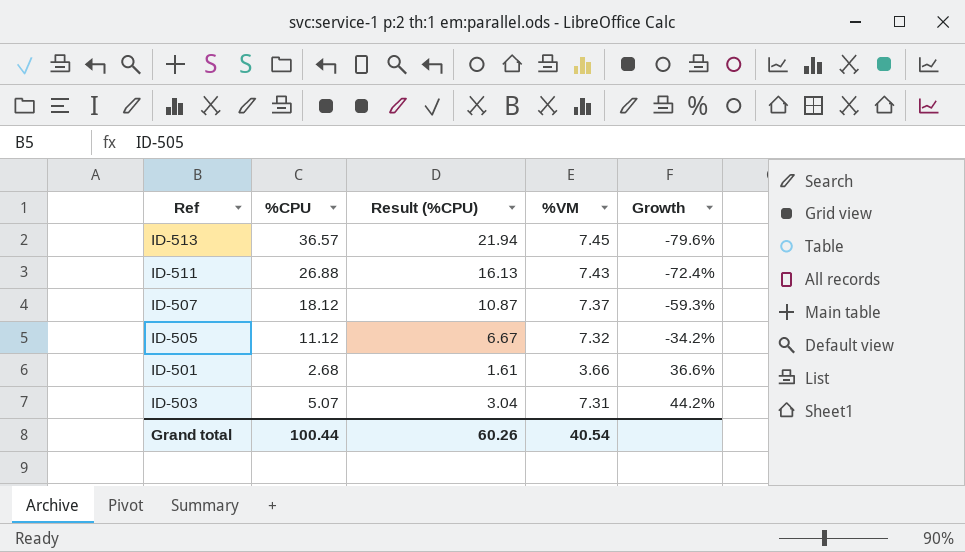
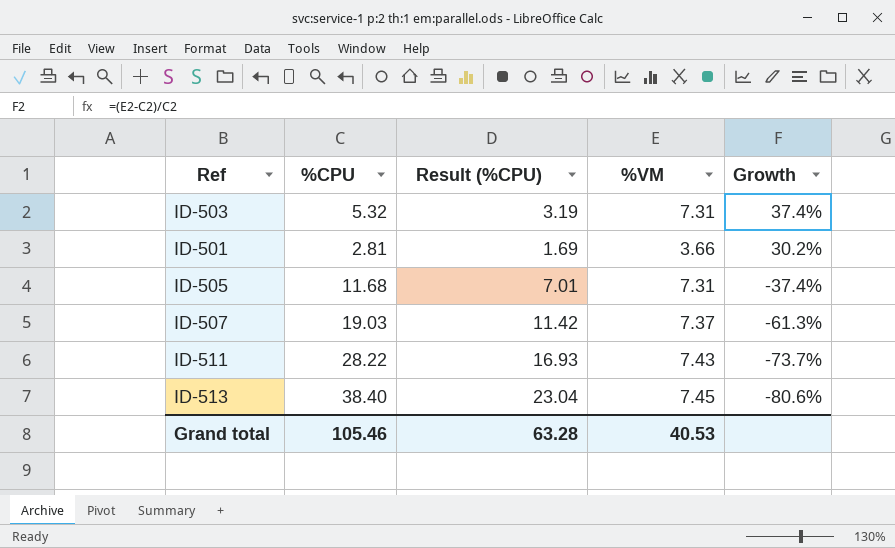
row order: Growth ascending -> Growth descending
ID-503 | %CPU: 5.07 -> 5.32
ID-503 | Result (%CPU): 3.04 -> 3.19
ID-503 | Growth: 44.2% -> 37.4%
ID-501 | %CPU: 2.68 -> 2.81
ID-501 | Result (%CPU): 1.61 -> 1.69
ID-501 | Growth: 36.6% -> 30.2%
ID-505 | %CPU: 11.12 -> 11.68
ID-505 | Result (%CPU): 6.67 -> 7.01
ID-505 | %VM: 7.32 -> 7.31
ID-505 | Growth: -34.2% -> -37.4%
ID-507 | %CPU: 18.12 -> 19.03
ID-507 | Result (%CPU): 10.87 -> 11.42
ID-507 | Growth: -59.3% -> -61.3%
ID-511 | %CPU: 26.88 -> 28.22
ID-511 | Result (%CPU): 16.13 -> 16.93
ID-511 | Growth: -72.4% -> -73.7%
ID-513 | %CPU: 36.57 -> 38.40
ID-513 | Result (%CPU): 21.94 -> 23.04
ID-513 | Growth: -79.6% -> -80.6%
Grand total | %CPU: 100.44 -> 105.46
Grand total | Result (%CPU): 60.26 -> 63.28
Grand total | %VM: 40.54 -> 40.53

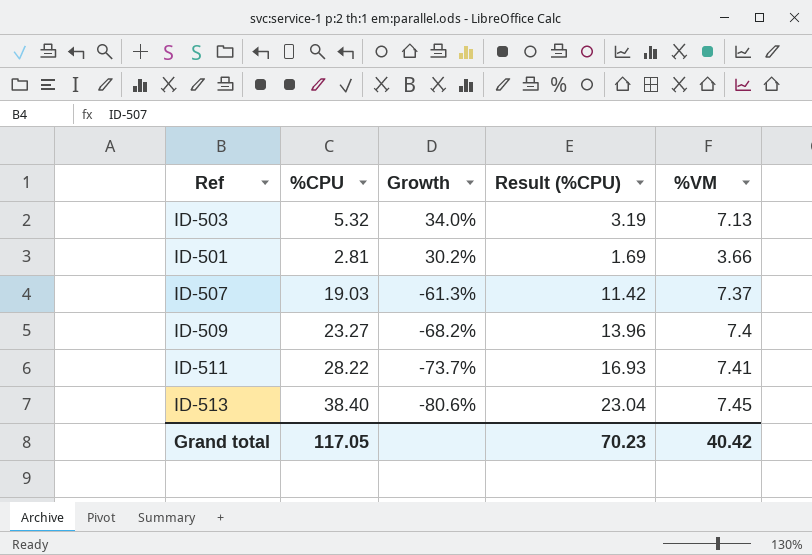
column Growth | position: 5 -> 3
row ID-505: 11.68 | 7.01 | 7.31 | -37.4% -> none
ID-503 | Growth: 37.4% -> 34.0%
ID-503 | %VM: 7.31 -> 7.13
row ID-509: none -> 23.27 | -68.2% | 13.96 | 7.4
ID-511 | %VM: 7.43 -> 7.41
Grand total | %CPU: 105.46 -> 117.05
Grand total | Result (%CPU): 63.28 -> 70.23
Grand total | %VM: 40.53 -> 40.42

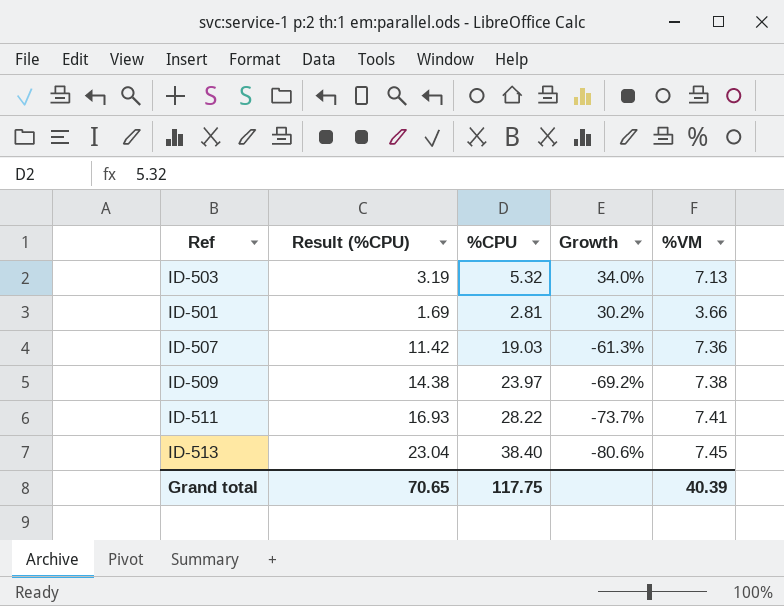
column Result (%CPU) | position: 4 -> 2
ID-507 | %VM: 7.37 -> 7.36
ID-509 | Result (%CPU): 13.96 -> 14.38
ID-509 | %CPU: 23.27 -> 23.97
ID-509 | Growth: -68.2% -> -69.2%
ID-509 | %VM: 7.4 -> 7.38
Grand total | Result (%CPU): 70.23 -> 70.65
Grand total | %CPU: 117.05 -> 117.75
Grand total | %VM: 40.42 -> 40.39

